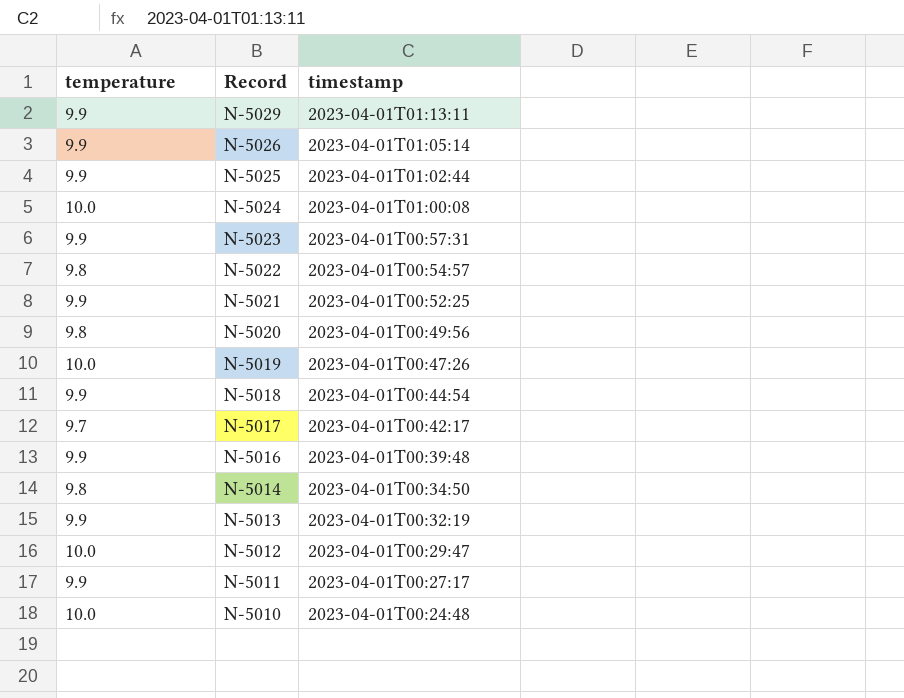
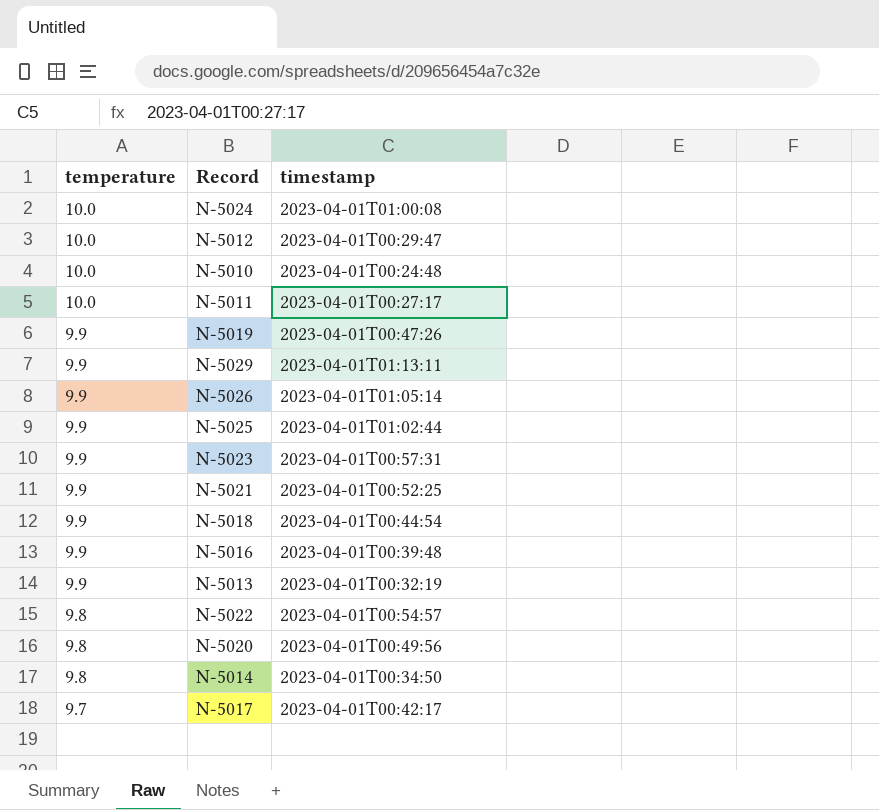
row order: Record descending -> temperature descending
N-5011 | temperature: 9.9 -> 10.0
N-5019 | temperature: 10.0 -> 9.9

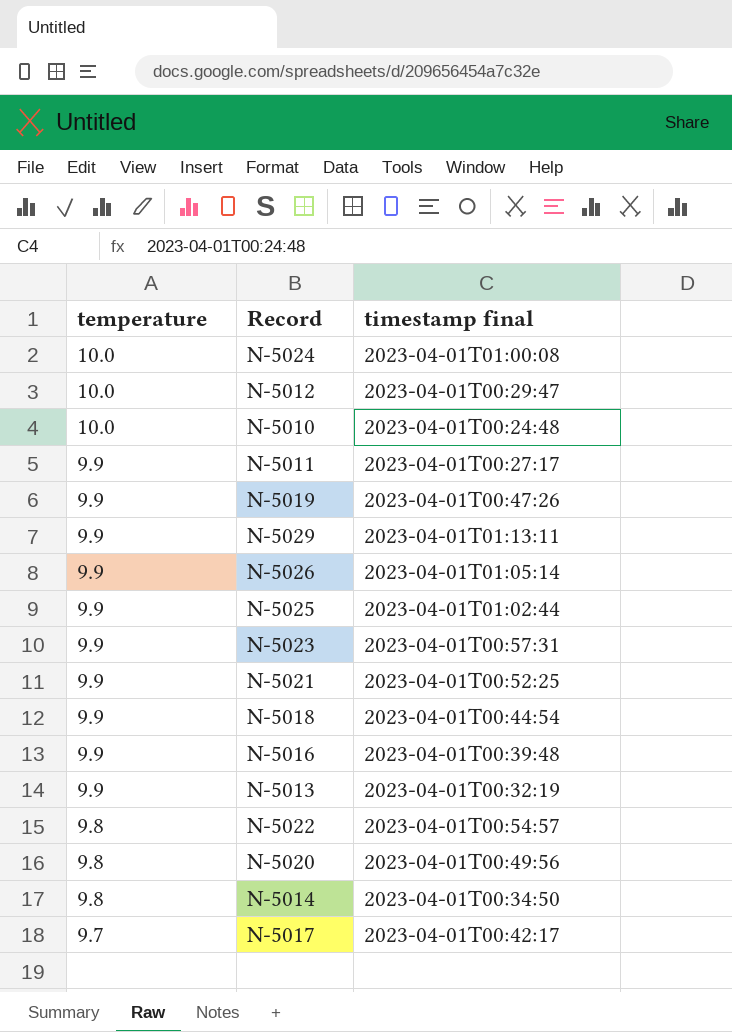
column name: timestamp -> timestamp final
N-5011 | temperature: 10.0 -> 9.9

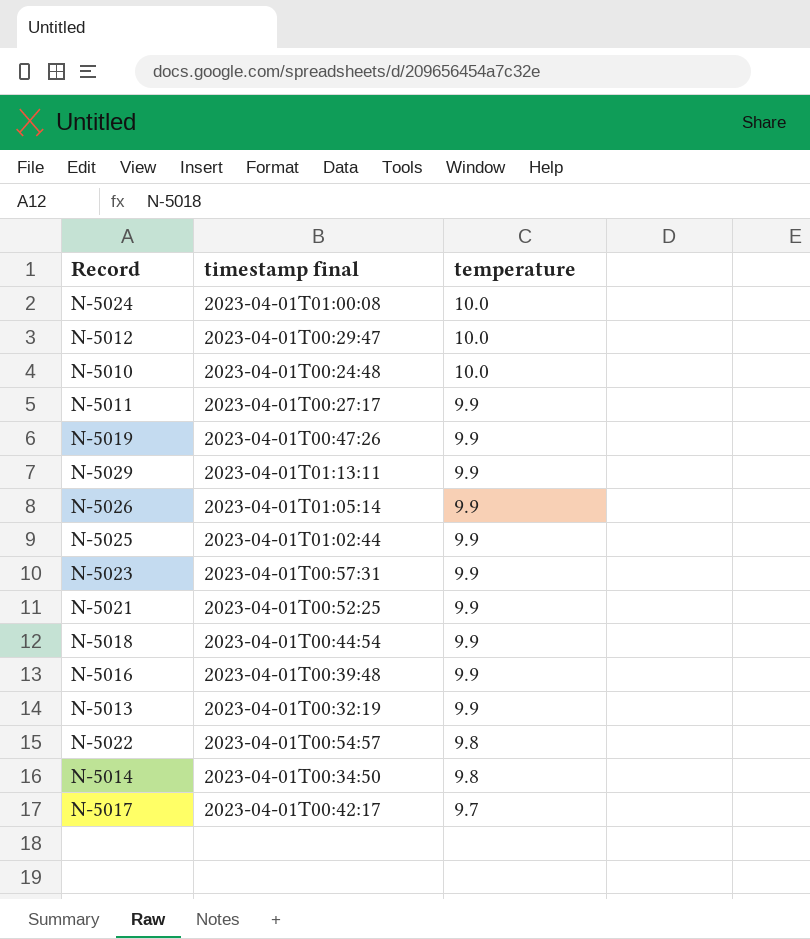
column temperature | position: 1 -> 3
row N-5020: 9.8 | 2023-04-01T00:49:56 -> none

